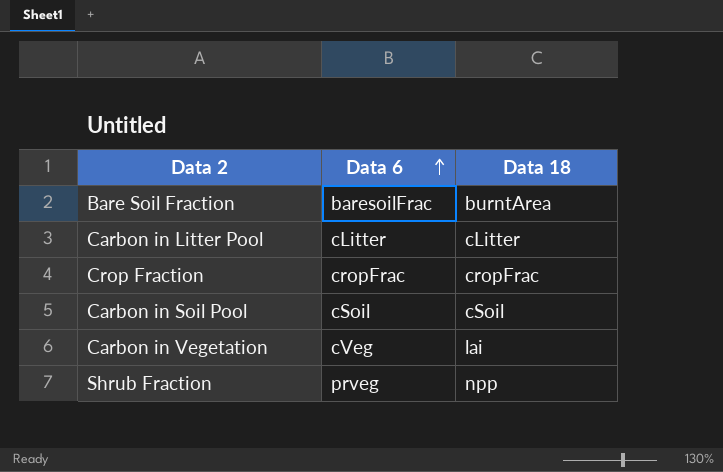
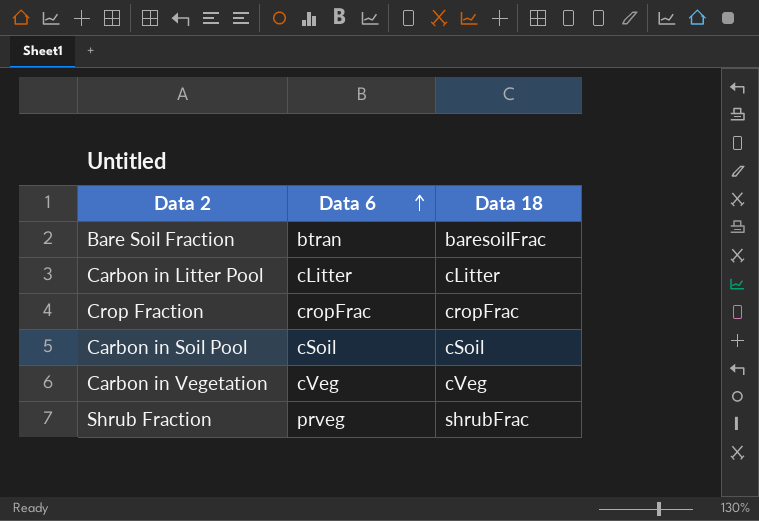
Bare Soil Fraction | Data 6: baresoilFrac -> btran
Bare Soil Fraction | Data 18: burntArea -> baresoilFrac
Carbon in Vegetation | Data 18: lai -> cVeg
Shrub Fraction | Data 18: npp -> shrubFrac

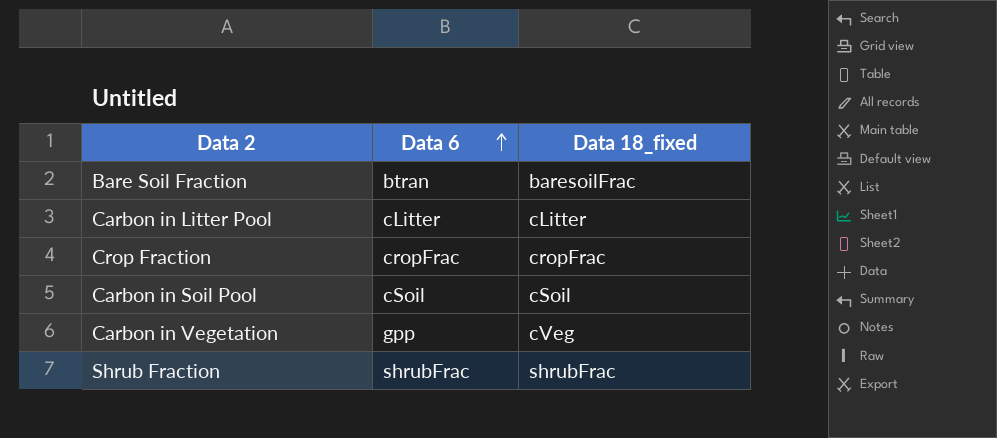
column name: Data 18 -> Data 18_fixed
Carbon in Vegetation | Data 6: cVeg -> gpp
Shrub Fraction | Data 6: prveg -> shrubFrac

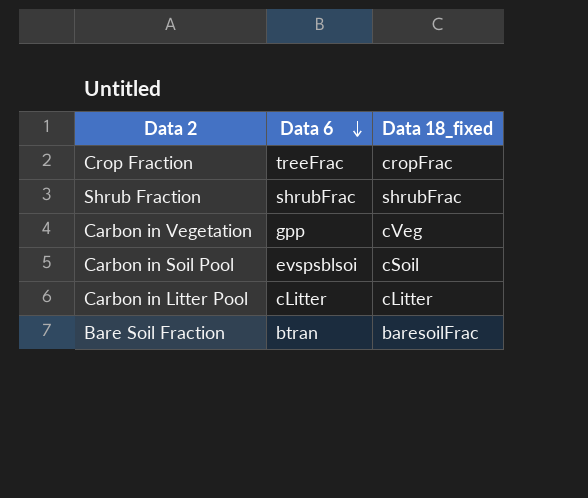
row order: Data 6 ascending -> Data 6 descending
Crop Fraction | Data 6: cropFrac -> treeFrac
Carbon in Soil Pool | Data 6: cSoil -> evspsblsoi

